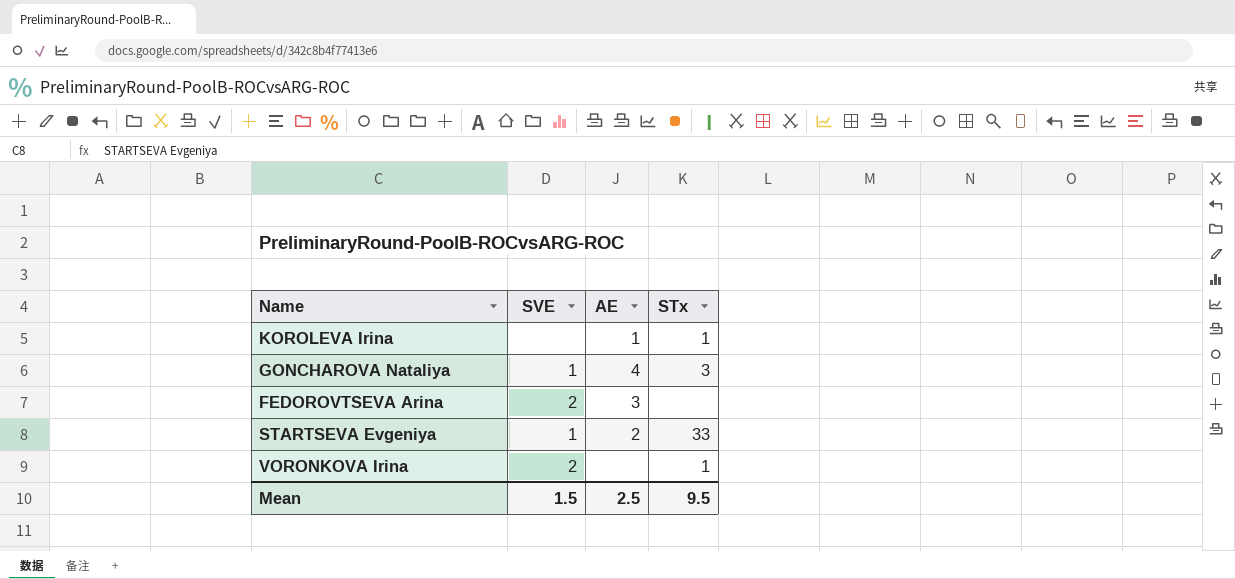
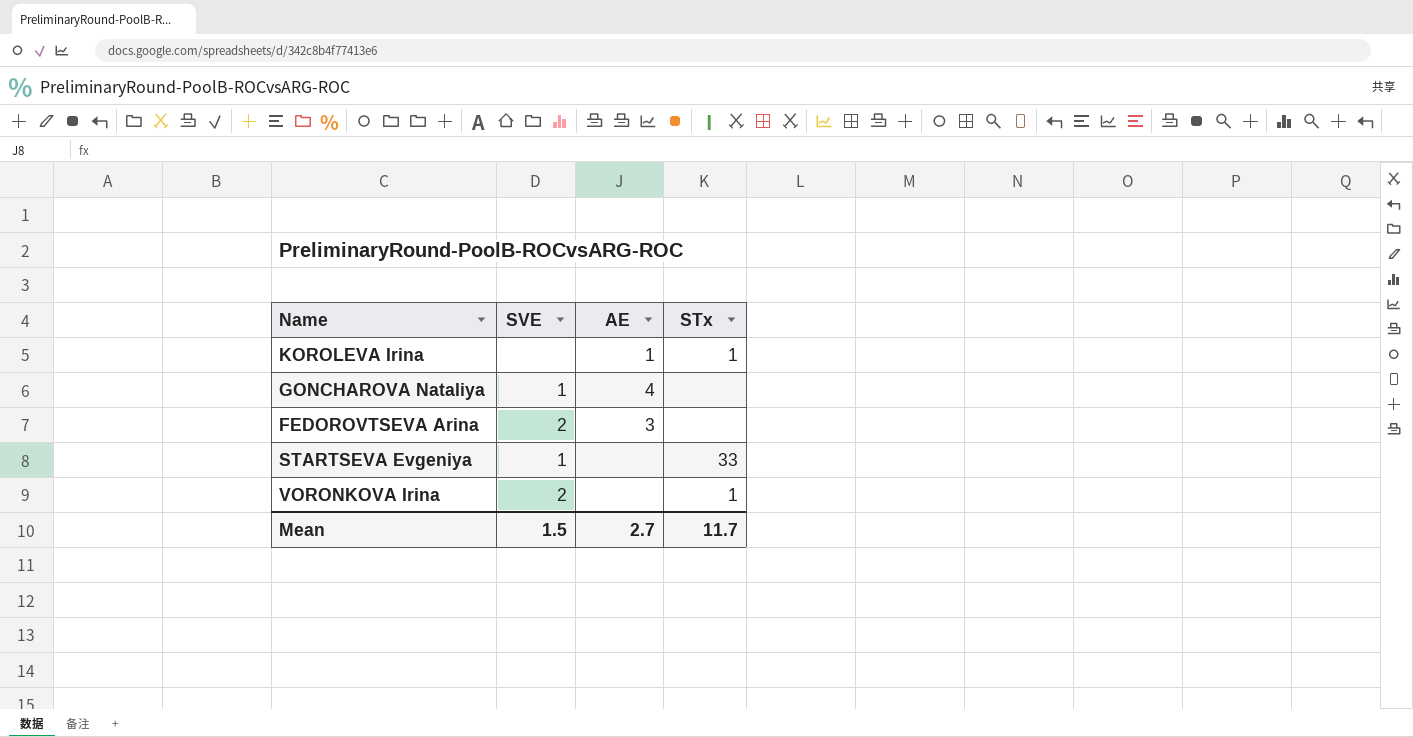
GONCHAROVA Nataliya | STx: 3 -> none
STARTSEVA Evgeniya | AE: 2 -> none
Mean | AE: 2.5 -> 2.7
Mean | STx: 9.5 -> 11.7

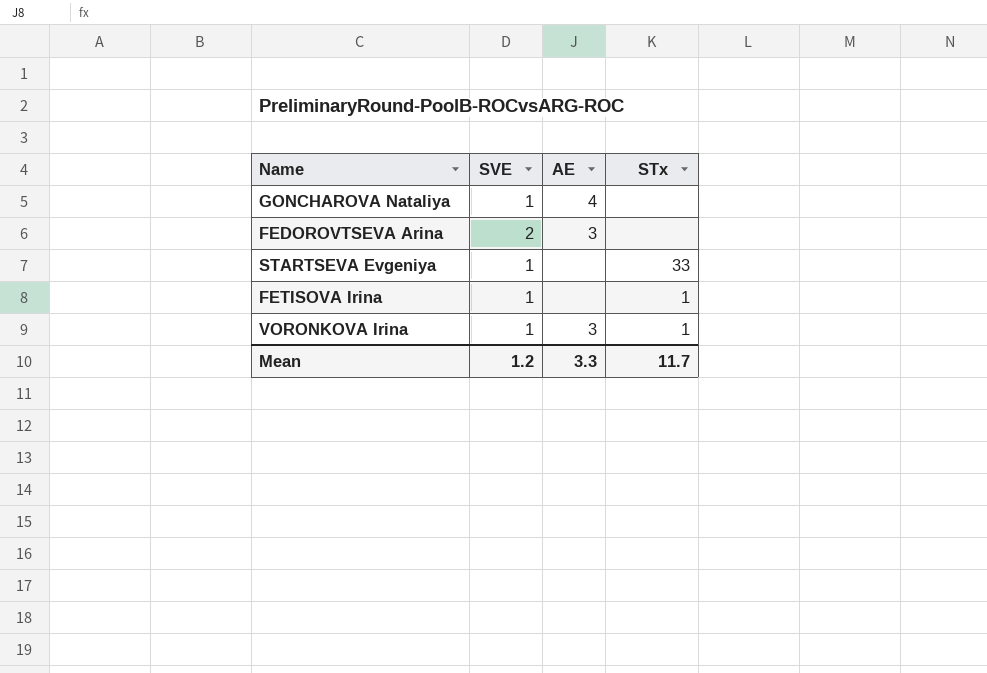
row KOROLEVA Irina: none | 1 | 1 -> none
row FETISOVA Irina: none -> 1 | none | 1
VORONKOVA Irina | SVE: 2 -> 1
VORONKOVA Irina | AE: none -> 3
Mean | SVE: 1.5 -> 1.2
Mean | AE: 2.7 -> 3.3

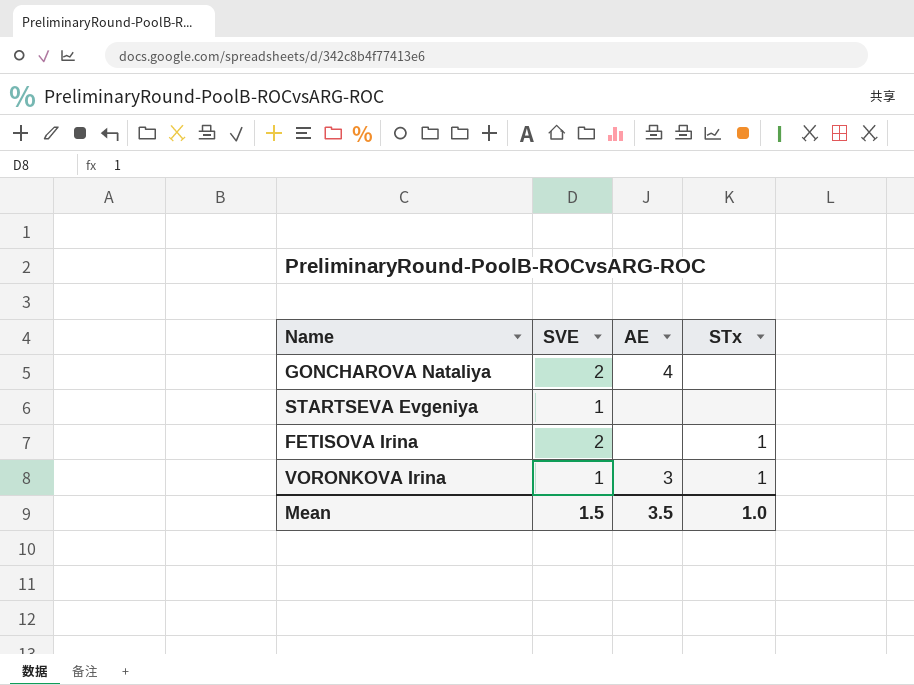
row FEDOROVTSEVA Arina: 2 | 3 | none -> none
GONCHAROVA Nataliya | SVE: 1 -> 2
STARTSEVA Evgeniya | STx: 33 -> none
FETISOVA Irina | SVE: 1 -> 2
Mean | SVE: 1.2 -> 1.5
Mean | AE: 3.3 -> 3.5
Mean | STx: 11.7 -> 1.0

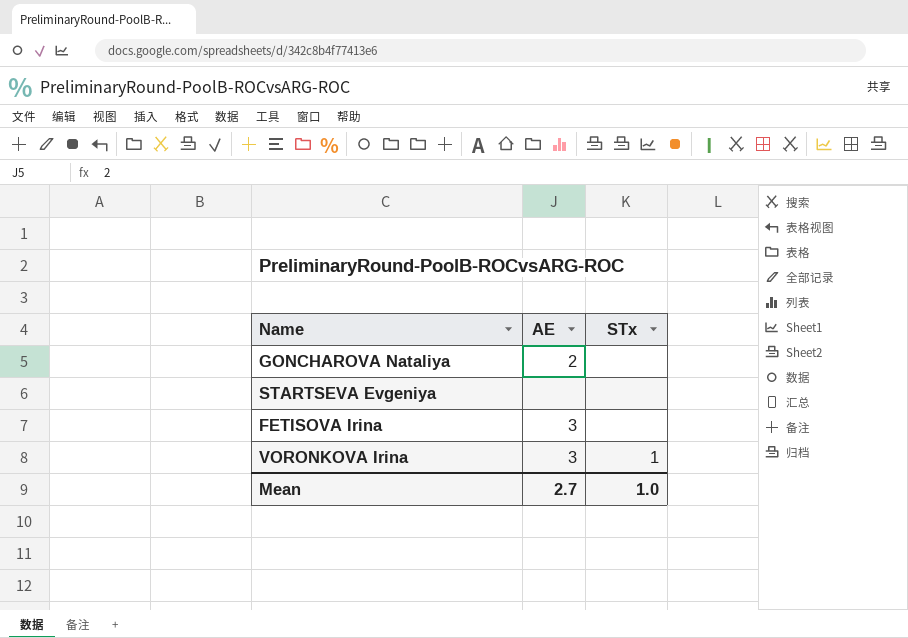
column SVE | position: 2 -> none
GONCHAROVA Nataliya | AE: 4 -> 2
FETISOVA Irina | AE: none -> 3
FETISOVA Irina | STx: 1 -> none
Mean | AE: 3.5 -> 2.7

